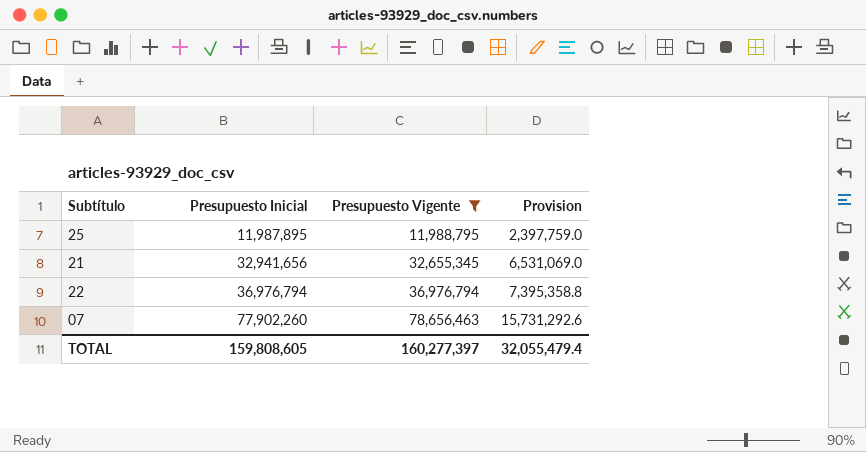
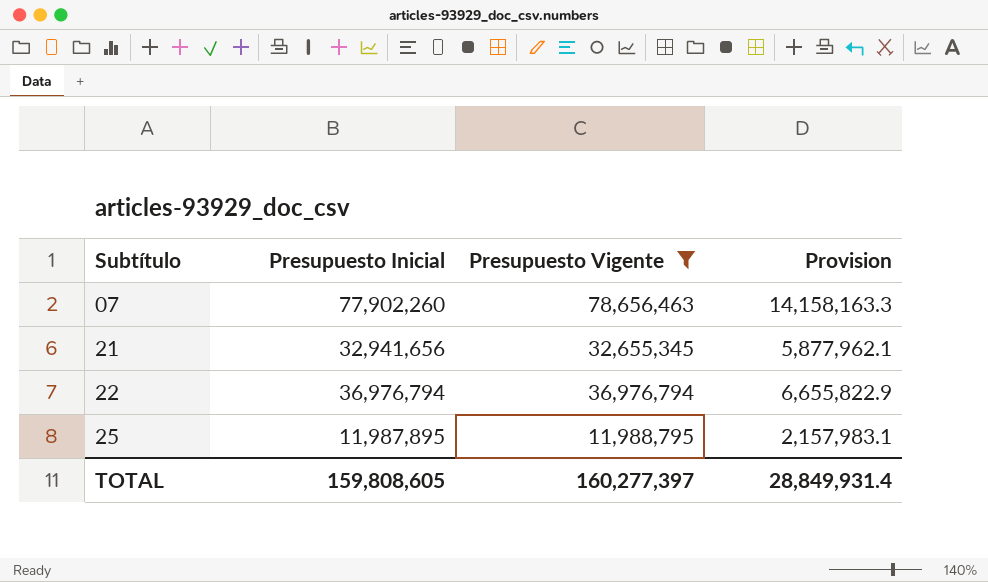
row order: Presupuesto Inicial ascending -> Subtítulo ascending
column Provision | formula: [Presupuesto Vigente] * 0.2 -> [Presupuesto Vigente] * 0.18
TOTAL | Provision: 32,055,479.4 -> 28,849,931.4

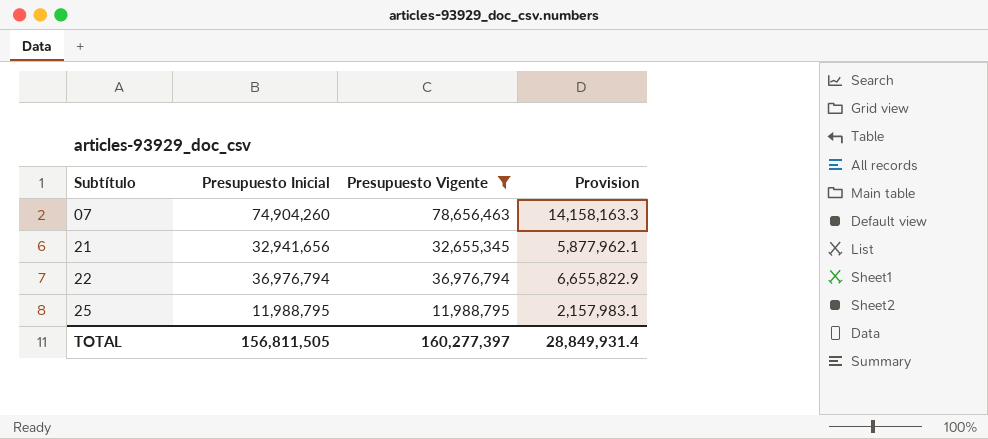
07 | Presupuesto Inicial: 77,902,260 -> 74,904,260
25 | Presupuesto Inicial: 11,987,895 -> 11,988,795
TOTAL | Presupuesto Inicial: 159,808,605 -> 156,811,505

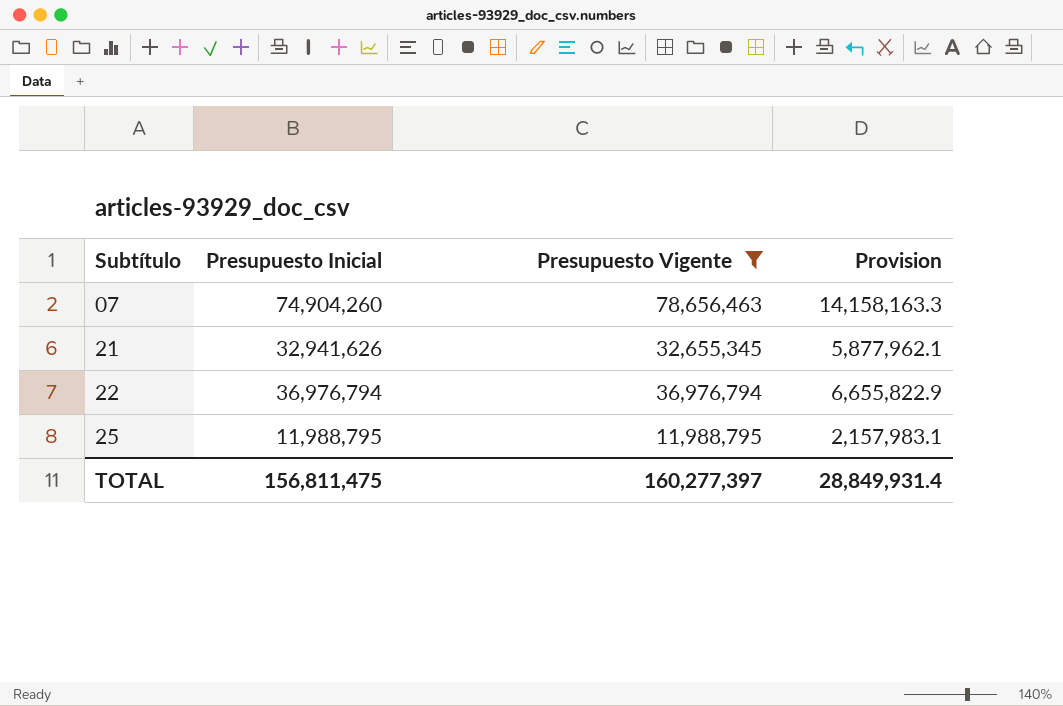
21 | Presupuesto Inicial: 32,941,656 -> 32,941,626
TOTAL | Presupuesto Inicial: 156,811,505 -> 156,811,475

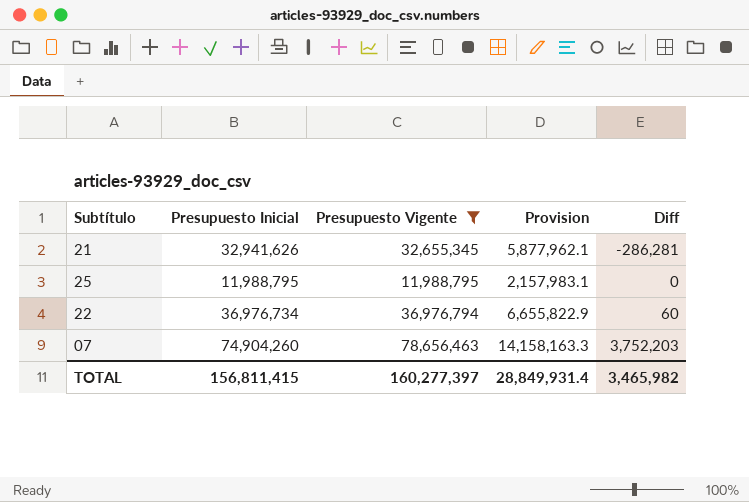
row order: Subtítulo ascending -> Diff ascending
column Diff | formula: none -> [Presupuesto Vigente] - [Presupuesto Inicial]
22 | Presupuesto Inicial: 36,976,794 -> 36,976,734
TOTAL | Presupuesto Inicial: 156,811,475 -> 156,811,415

